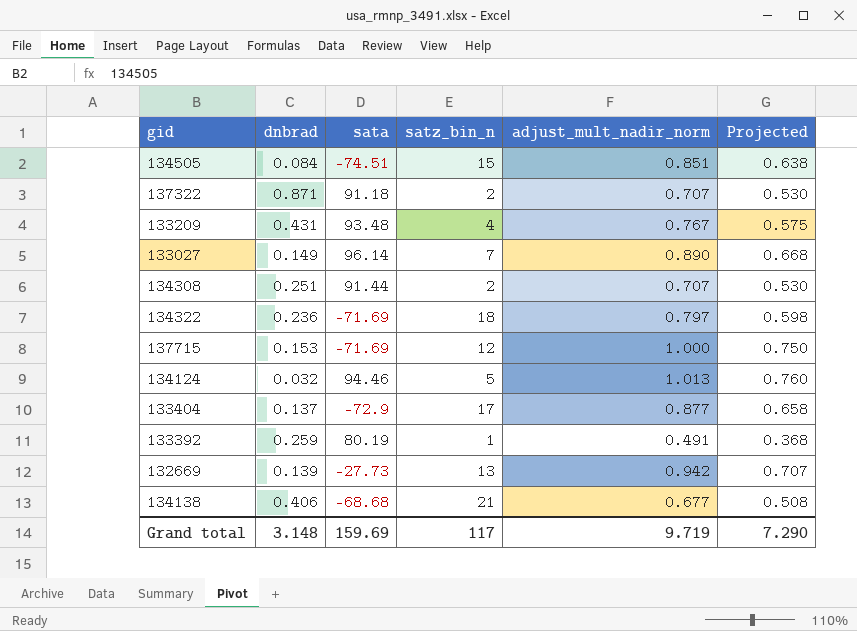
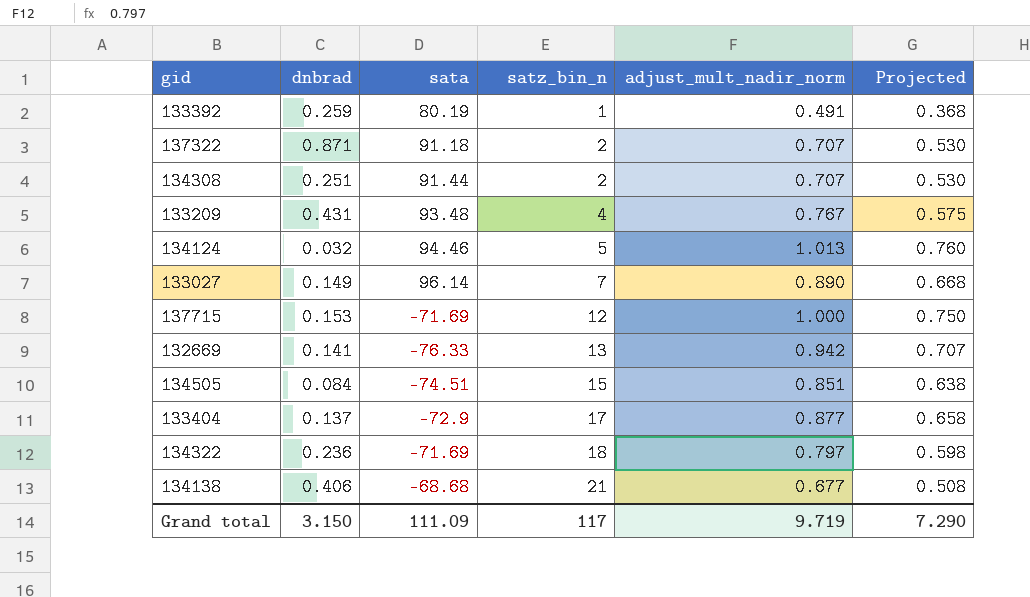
row order: none -> satz_bin_n ascending
132669 | dnbrad: 0.139 -> 0.141
132669 | sata: -27.73 -> -76.33
Grand total | dnbrad: 3.148 -> 3.150
Grand total | sata: 159.69 -> 111.09

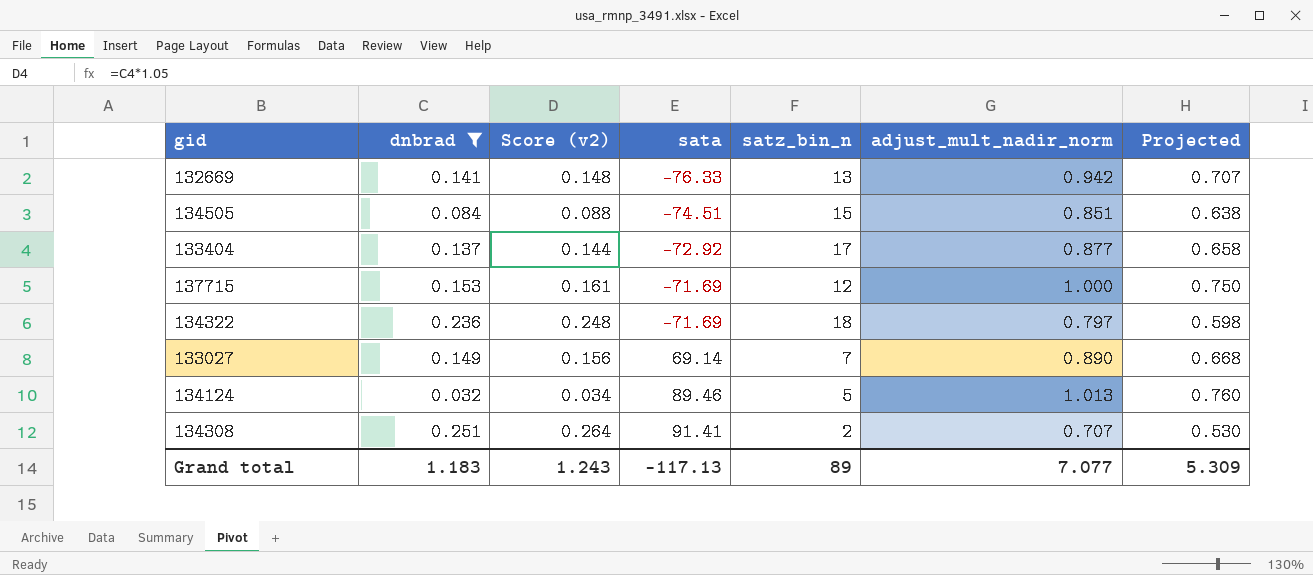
filter: none -> dnbrad <= 0.251
row order: satz_bin_n ascending -> sata ascending
column Score (v2) | formula: none -> [dnbrad] * 1.05
133404 | sata: -72.9 -> -72.92
133027 | sata: 96.14 -> 69.14
134124 | sata: 94.46 -> 89.46
134308 | sata: 91.44 -> 91.41
Grand total | dnbrad: 3.150 -> 1.183
Grand total | sata: 111.09 -> -117.13
Grand total | satz_bin_n: 117 -> 89
Grand total | adjust_mult_nadir_norm: 9.719 -> 7.077
Grand total | Projected: 7.290 -> 5.309

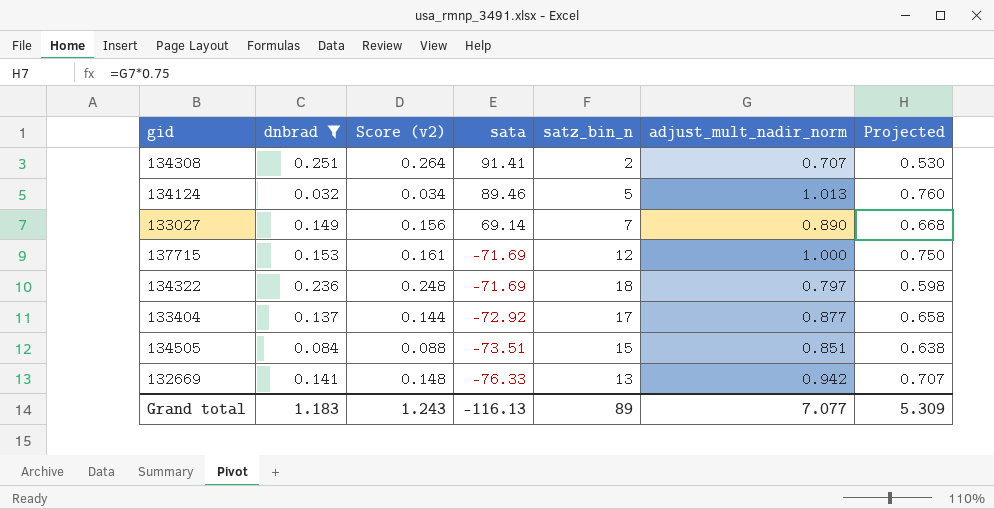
row order: sata ascending -> sata descending
134505 | sata: -74.51 -> -73.51
Grand total | sata: -117.13 -> -116.13

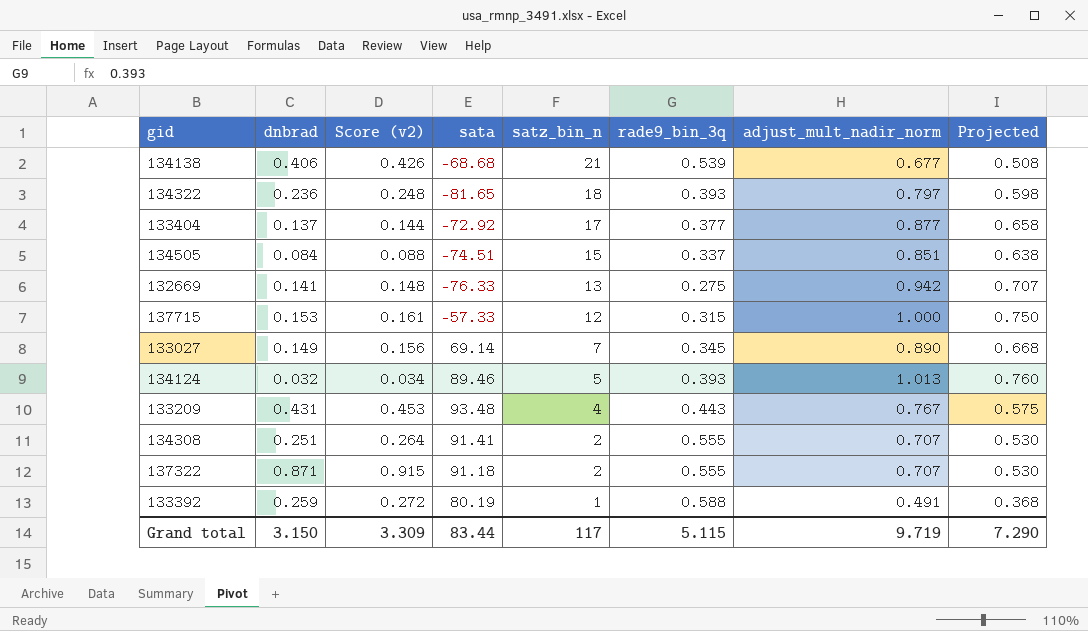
filter: dnbrad <= 0.251 -> none
row order: sata descending -> satz_bin_n descending
column rade9_bin_3q | position: none -> 6
134322 | sata: -71.69 -> -81.65
134505 | sata: -73.51 -> -74.51
137715 | sata: -71.69 -> -57.33
Grand total | dnbrad: 1.183 -> 3.150
Grand total | Score (v2): 1.243 -> 3.309
Grand total | sata: -116.13 -> 83.44
Grand total | satz_bin_n: 89 -> 117
Grand total | adjust_mult_nadir_norm: 7.077 -> 9.719
Grand total | Projected: 5.309 -> 7.290

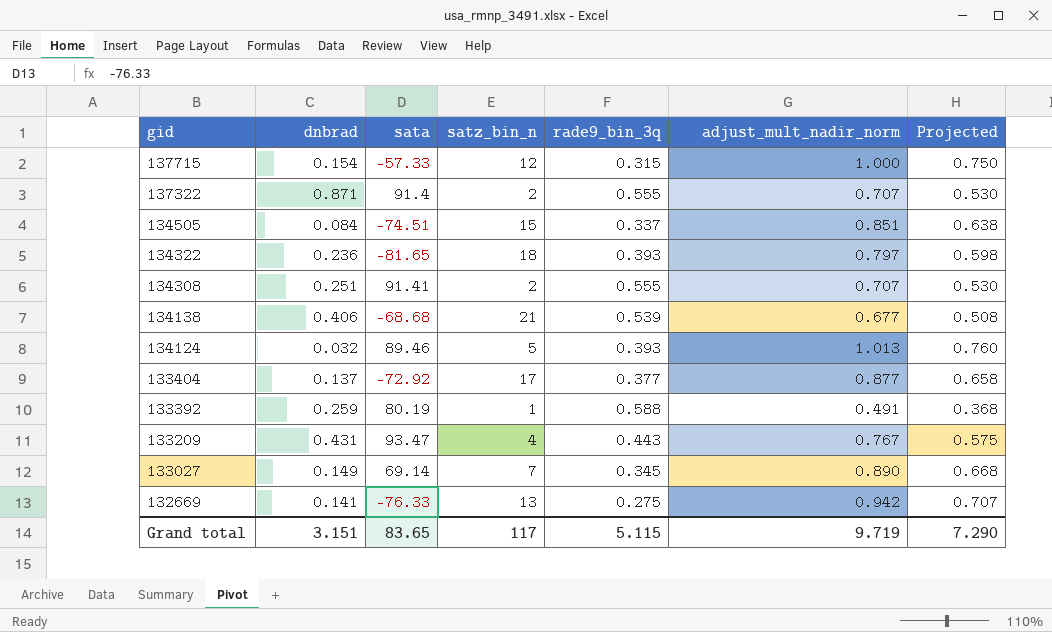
row order: satz_bin_n descending -> gid descending
column Score (v2) | formula: [dnbrad] * 1.05 -> none
137715 | dnbrad: 0.153 -> 0.154
137322 | sata: 91.18 -> 91.4
133209 | sata: 93.48 -> 93.47
Grand total | dnbrad: 3.150 -> 3.151
Grand total | sata: 83.44 -> 83.65

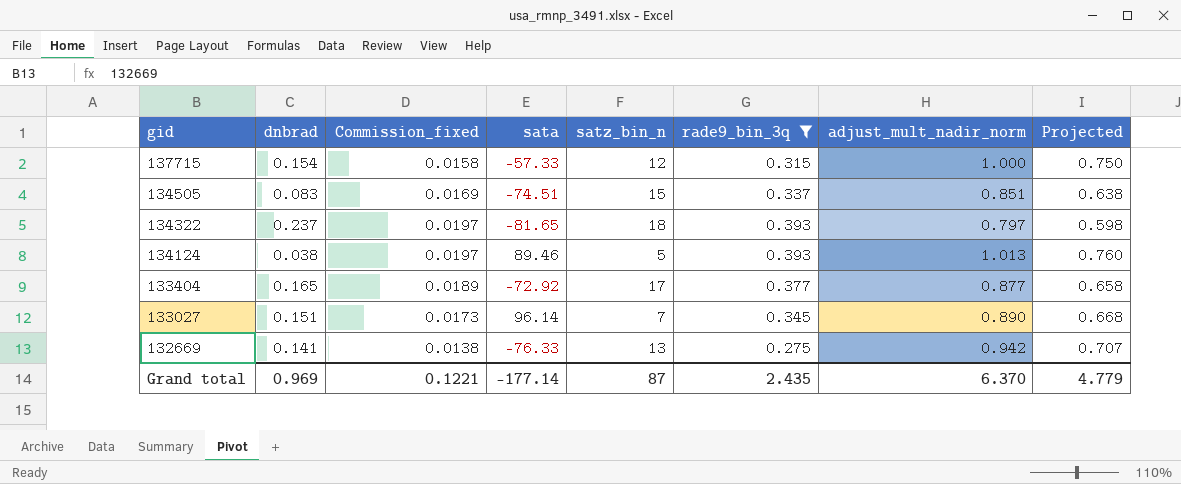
filter: none -> rade9_bin_3q <= 0.393
column Commission_fixed | formula: none -> [rade9_bin_3q] * 0.05
134505 | dnbrad: 0.084 -> 0.083
134322 | dnbrad: 0.236 -> 0.237
134124 | dnbrad: 0.032 -> 0.038
133404 | dnbrad: 0.137 -> 0.165
133027 | dnbrad: 0.149 -> 0.151
133027 | sata: 69.14 -> 96.14
Grand total | dnbrad: 3.151 -> 0.969
Grand total | sata: 83.65 -> -177.14
Grand total | satz_bin_n: 117 -> 87
Grand total | rade9_bin_3q: 5.115 -> 2.435
Grand total | adjust_mult_nadir_norm: 9.719 -> 6.370
Grand total | Projected: 7.290 -> 4.779

